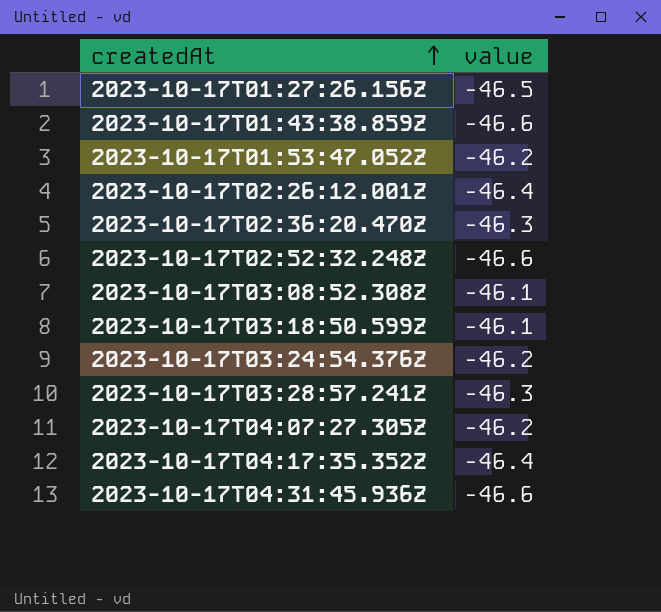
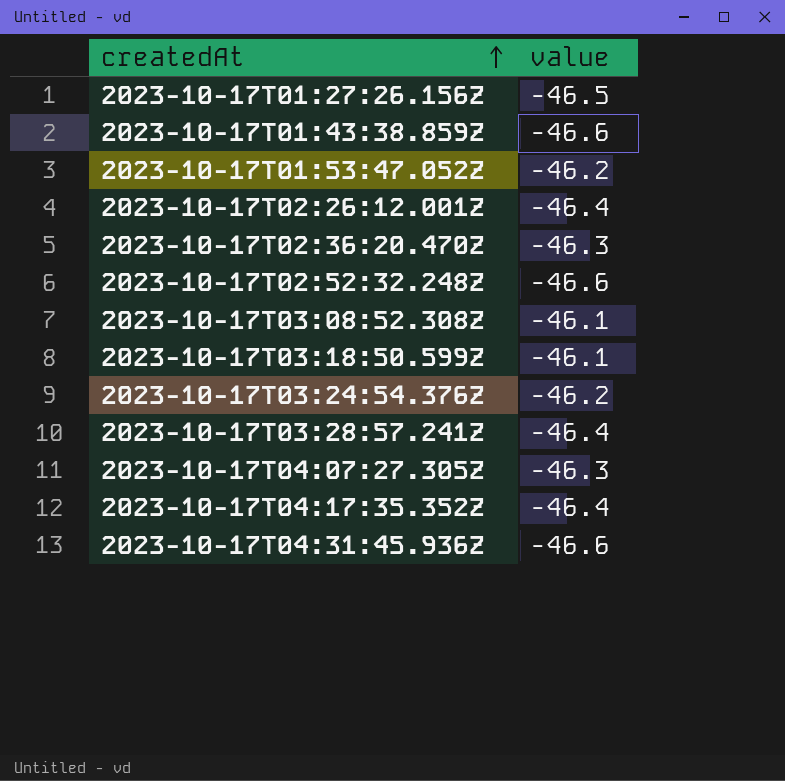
2023-10-17T03:28:57.241Z | value: -46.3 -> -46.4
2023-10-17T04:07:27.305Z | value: -46.2 -> -46.3

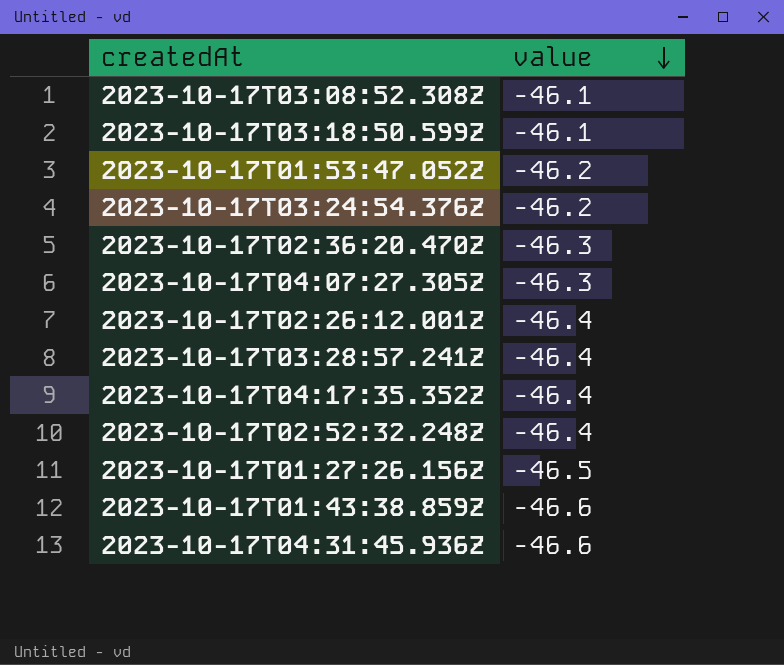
row order: createdAt ascending -> value descending
2023-10-17T02:52:32.248Z | value: -46.6 -> -46.4

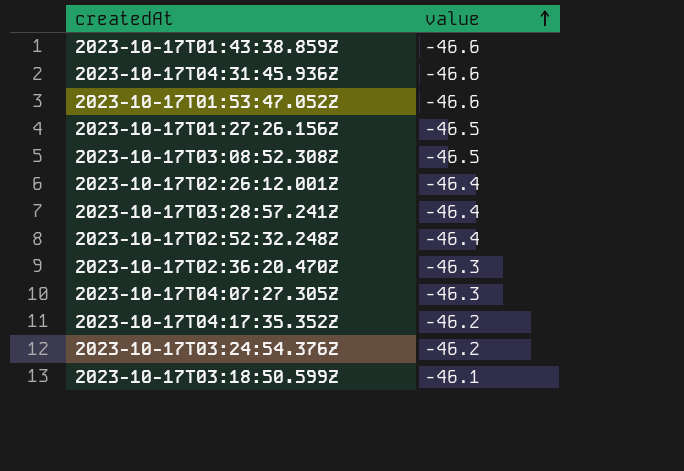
row order: value descending -> value ascending
2023-10-17T01:53:47.052Z | value: -46.2 -> -46.6
2023-10-17T03:08:52.308Z | value: -46.1 -> -46.5
2023-10-17T04:17:35.352Z | value: -46.4 -> -46.2

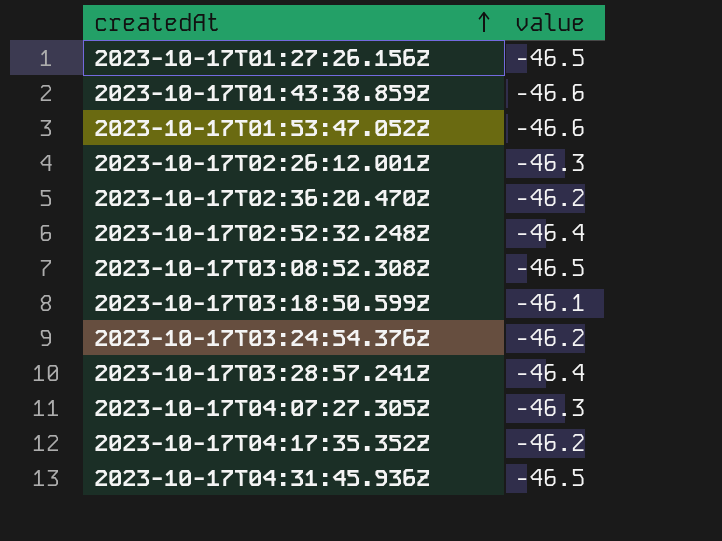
row order: value ascending -> createdAt ascending
2023-10-17T02:26:12.001Z | value: -46.4 -> -46.3
2023-10-17T02:36:20.470Z | value: -46.3 -> -46.2
2023-10-17T04:31:45.936Z | value: -46.6 -> -46.5

